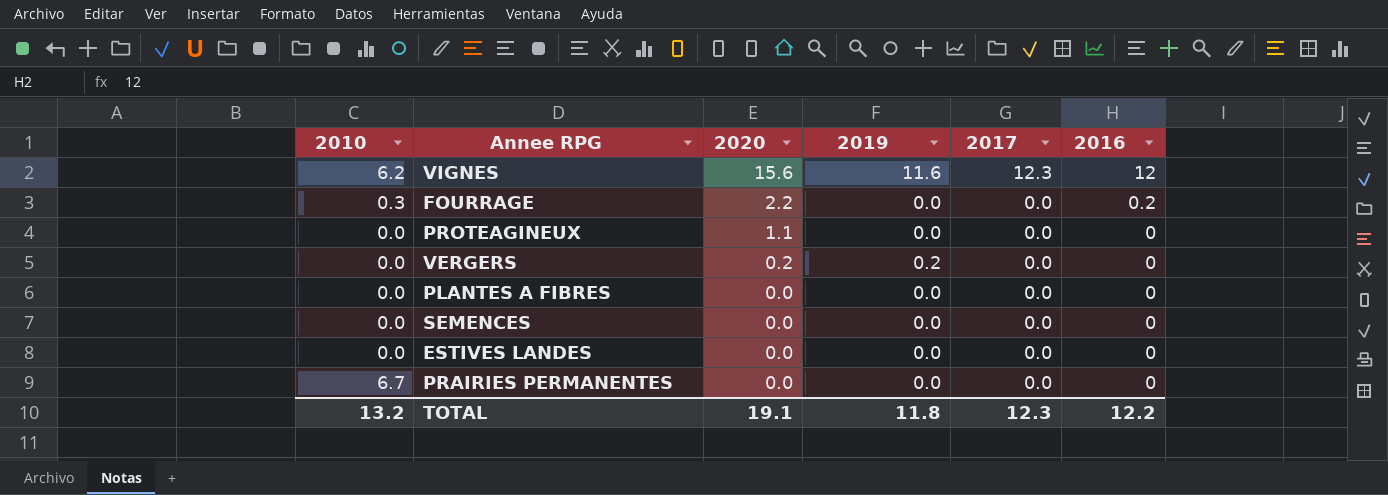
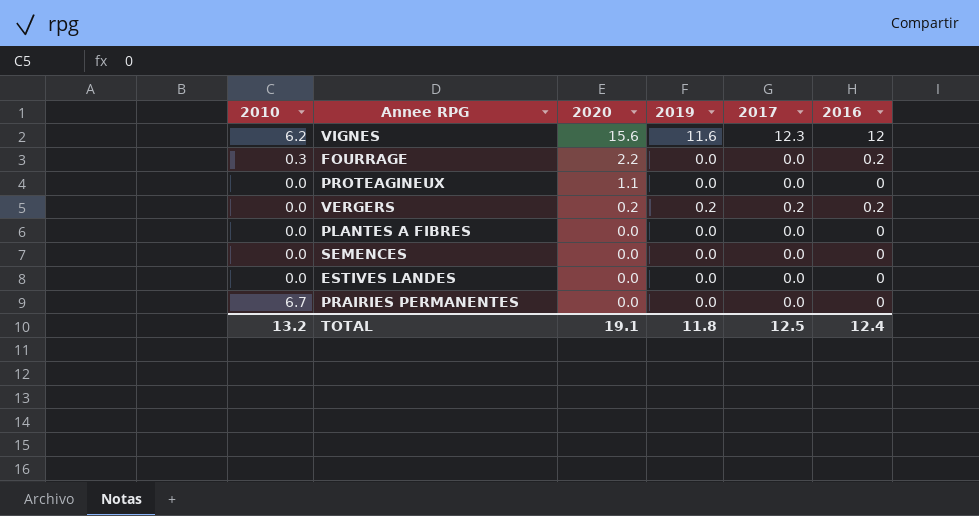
VERGERS | 2017: 0.0 -> 0.2
VERGERS | 2016: 0 -> 0.2
TOTAL | 2017: 12.3 -> 12.5
TOTAL | 2016: 12.2 -> 12.4

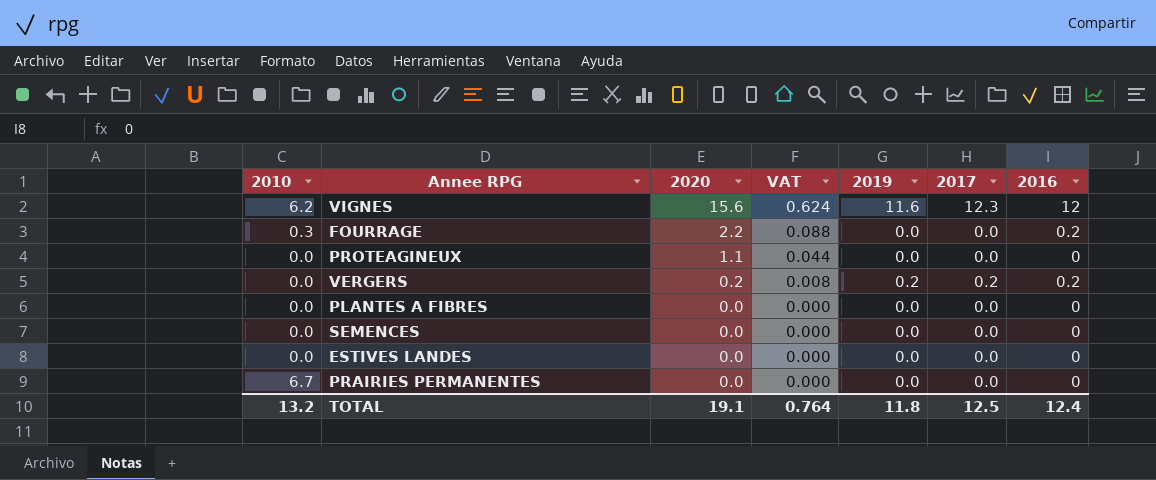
column VAT | formula: none -> [2020] * 0.04

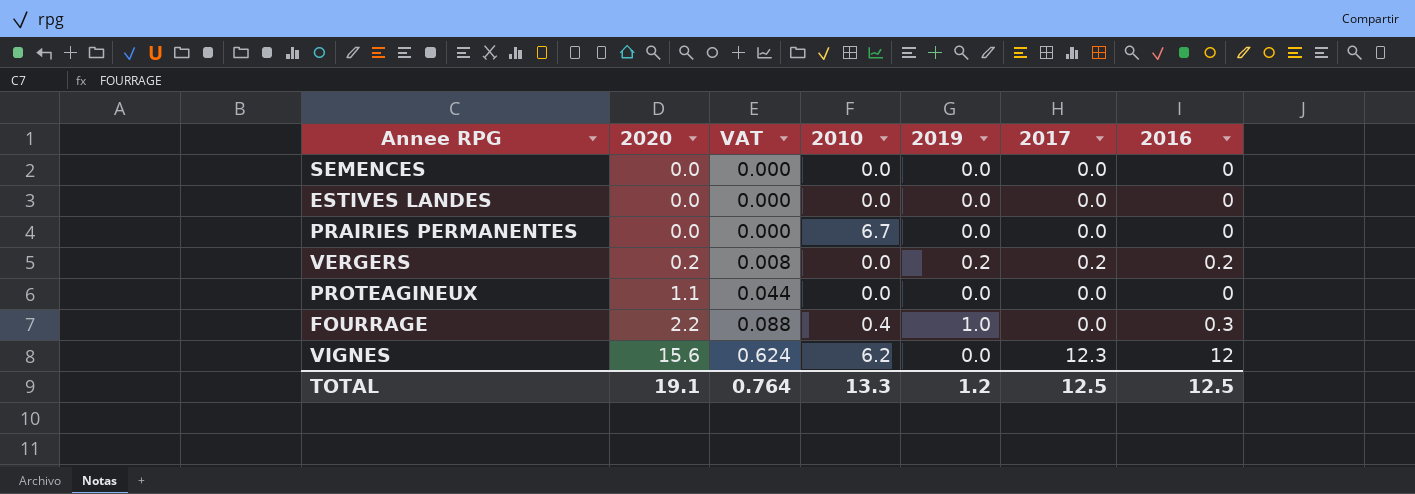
row order: 2020 descending -> 2020 ascending
column 2010 | position: 1 -> 4
row PLANTES A FIBRES: 0.0 | 0.0 | 0.000 | 0.0 | 0.0 | 0 -> none
FOURRAGE | 2010: 0.3 -> 0.4
FOURRAGE | 2019: 0.0 -> 1.0
FOURRAGE | 2016: 0.2 -> 0.3
VIGNES | 2019: 11.6 -> 0.0
TOTAL | 2010: 13.2 -> 13.3
TOTAL | 2019: 11.8 -> 1.2
TOTAL | 2016: 12.4 -> 12.5

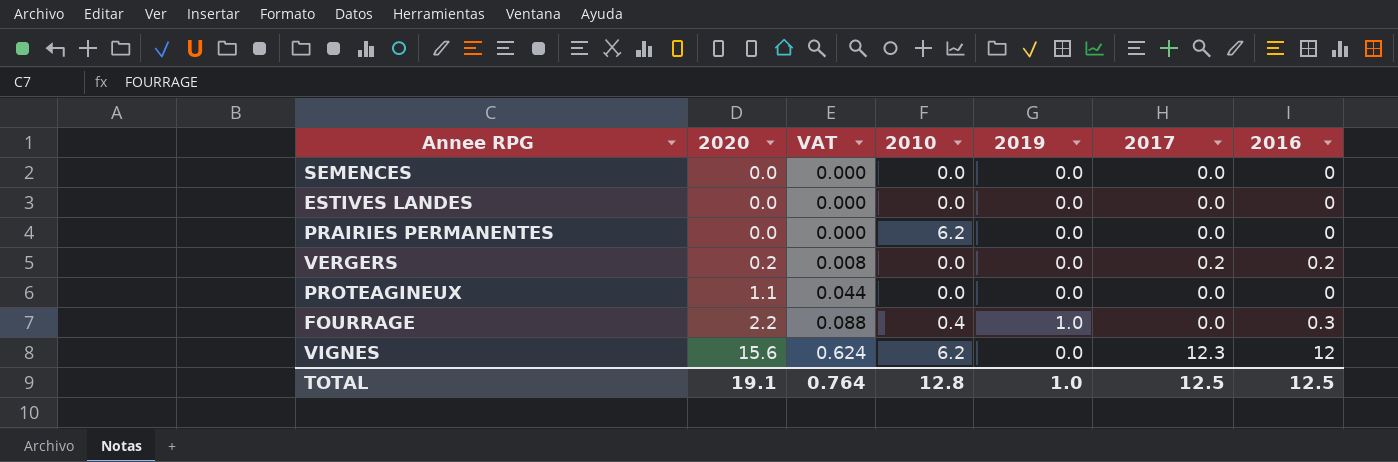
PRAIRIES PERMANENTES | 2010: 6.7 -> 6.2
VERGERS | 2019: 0.2 -> 0.0
TOTAL | 2010: 13.3 -> 12.8
TOTAL | 2019: 1.2 -> 1.0

